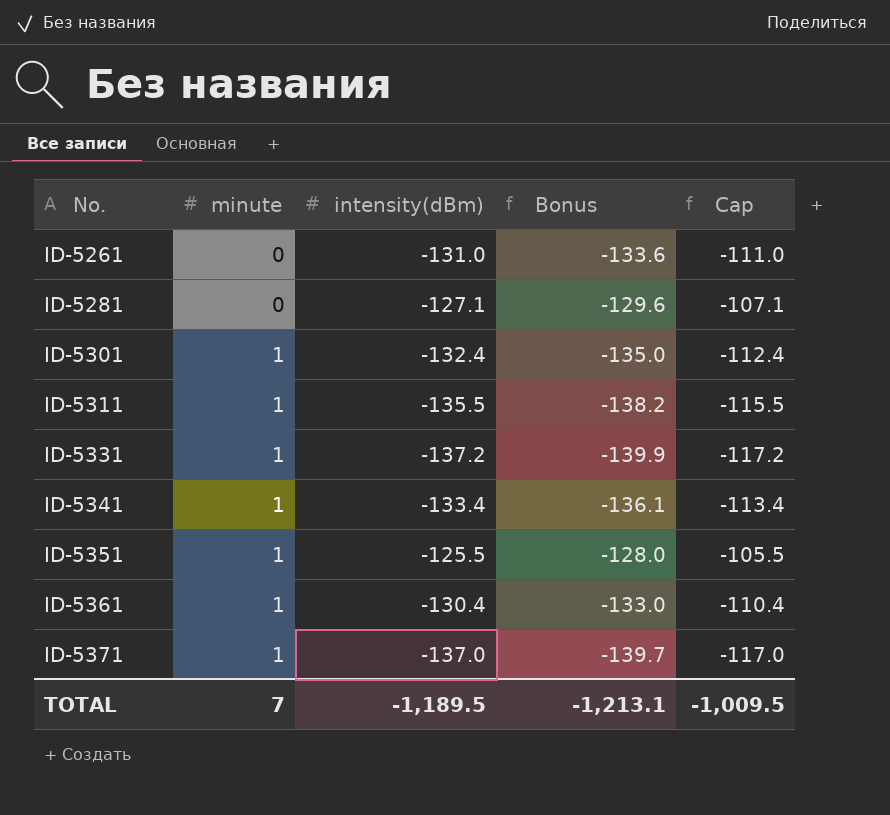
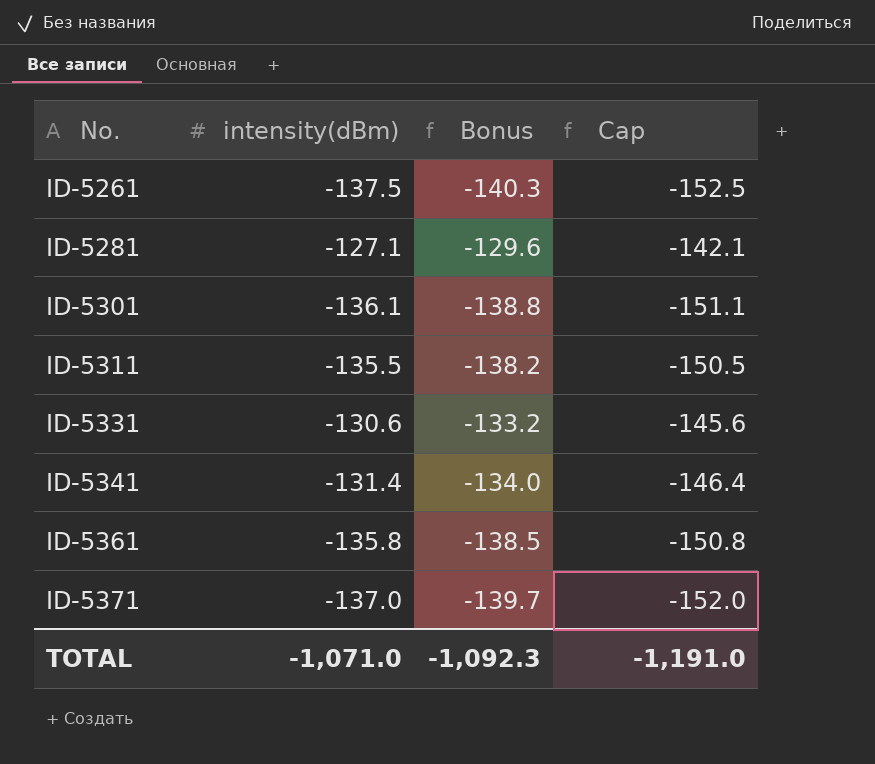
column minute | position: 2 -> none
column Cap | formula: [intensity(dBm)] + 20 -> [intensity(dBm)] - 15
row ID-5351: 1 | -125.5 | -128.0 | -105.5 -> none
ID-5261 | intensity(dBm): -131.0 -> -137.5
ID-5261 | Bonus: -133.6 -> -140.3
ID-5301 | intensity(dBm): -132.4 -> -136.1
ID-5301 | Bonus: -135.0 -> -138.8
ID-5331 | intensity(dBm): -137.2 -> -130.6
ID-5331 | Bonus: -139.9 -> -133.2
ID-5341 | intensity(dBm): -133.4 -> -131.4
ID-5341 | Bonus: -136.1 -> -134.0
ID-5361 | intensity(dBm): -130.4 -> -135.8
ID-5361 | Bonus: -133.0 -> -138.5
TOTAL | intensity(dBm): -1,189.5 -> -1,071.0
TOTAL | Bonus: -1,213.1 -> -1,092.3
TOTAL | Cap: -1,009.5 -> -1,191.0

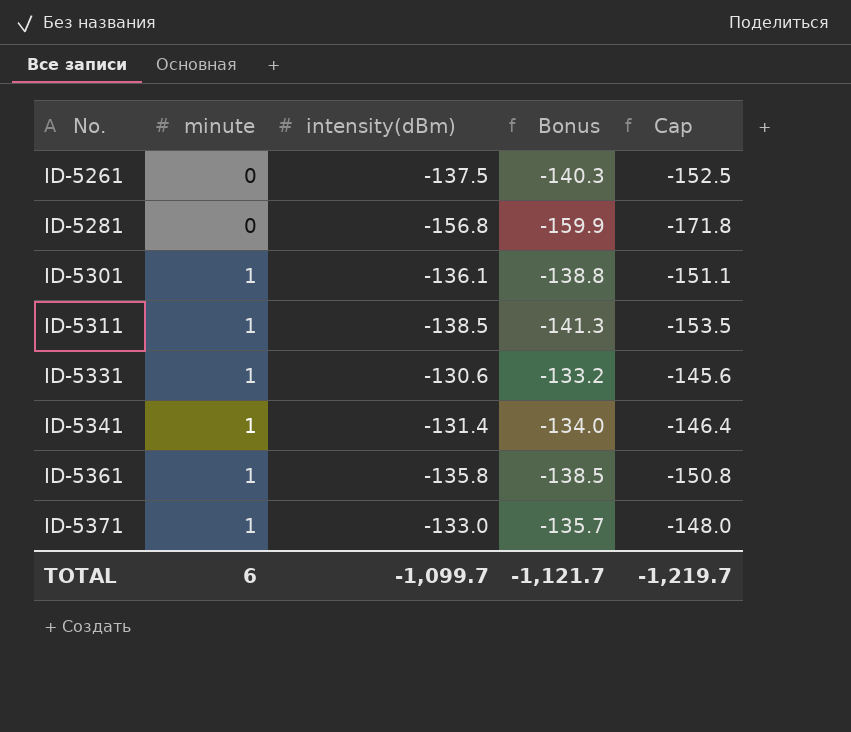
column minute | position: none -> 2
ID-5281 | intensity(dBm): -127.1 -> -156.8
ID-5281 | Bonus: -129.6 -> -159.9
ID-5281 | Cap: -142.1 -> -171.8
ID-5311 | intensity(dBm): -135.5 -> -138.5
ID-5311 | Bonus: -138.2 -> -141.3
ID-5311 | Cap: -150.5 -> -153.5
ID-5371 | intensity(dBm): -137.0 -> -133.0
ID-5371 | Bonus: -139.7 -> -135.7
ID-5371 | Cap: -152.0 -> -148.0
TOTAL | intensity(dBm): -1,071.0 -> -1,099.7
TOTAL | Bonus: -1,092.3 -> -1,121.7
TOTAL | Cap: -1,191.0 -> -1,219.7

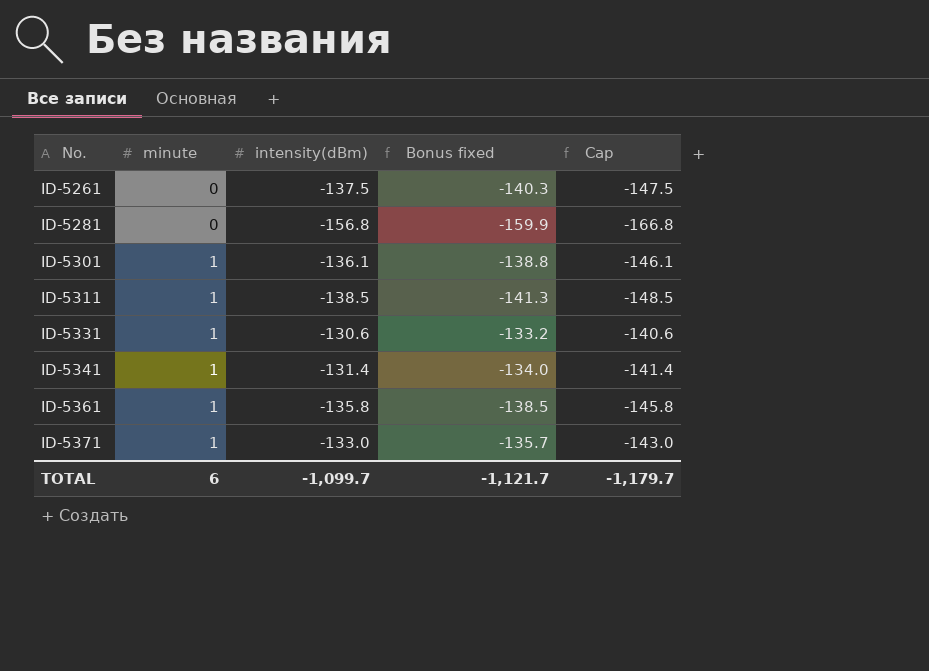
column name: Bonus -> Bonus fixed
column Cap | formula: [intensity(dBm)] - 15 -> [intensity(dBm)] - 10
TOTAL | Cap: -1,219.7 -> -1,179.7

